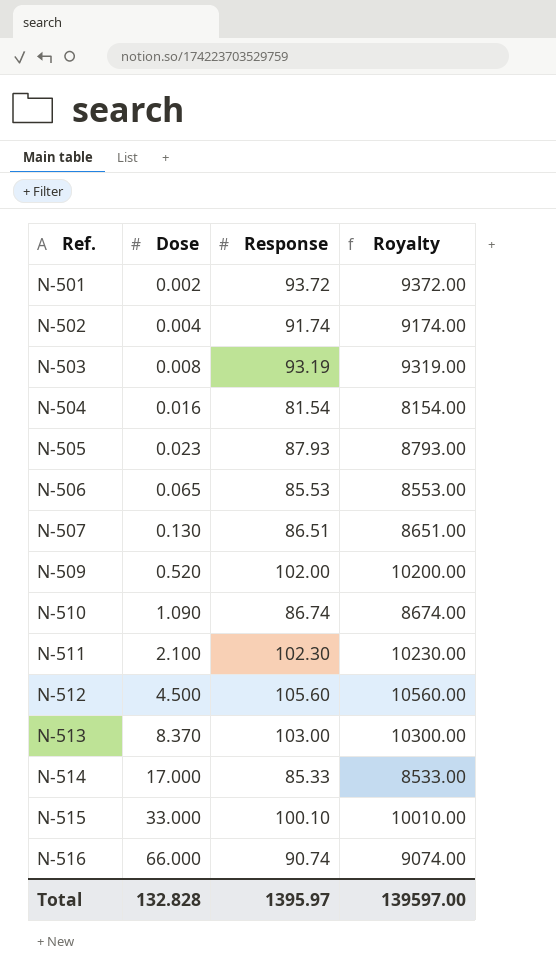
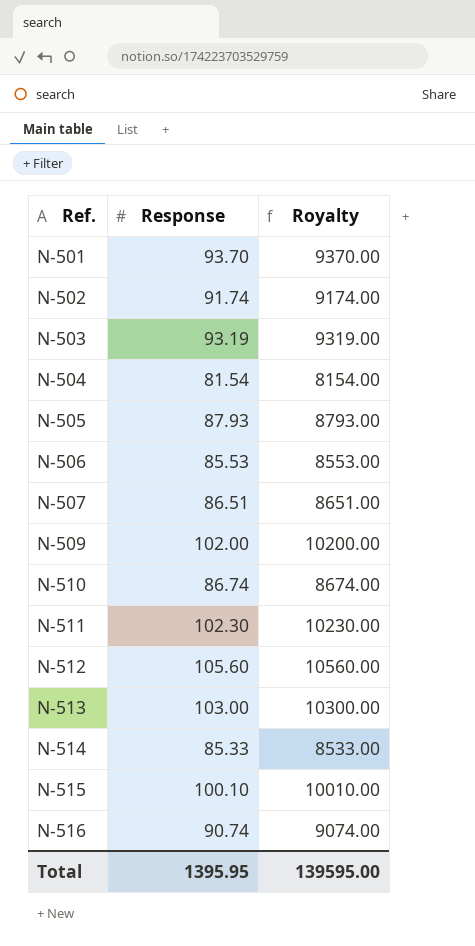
column Dose | position: 2 -> none
N-501 | Response: 93.72 -> 93.70
N-501 | Royalty: 9372.00 -> 9370.00
Total | Response: 1395.97 -> 1395.95
Total | Royalty: 139597.00 -> 139595.00

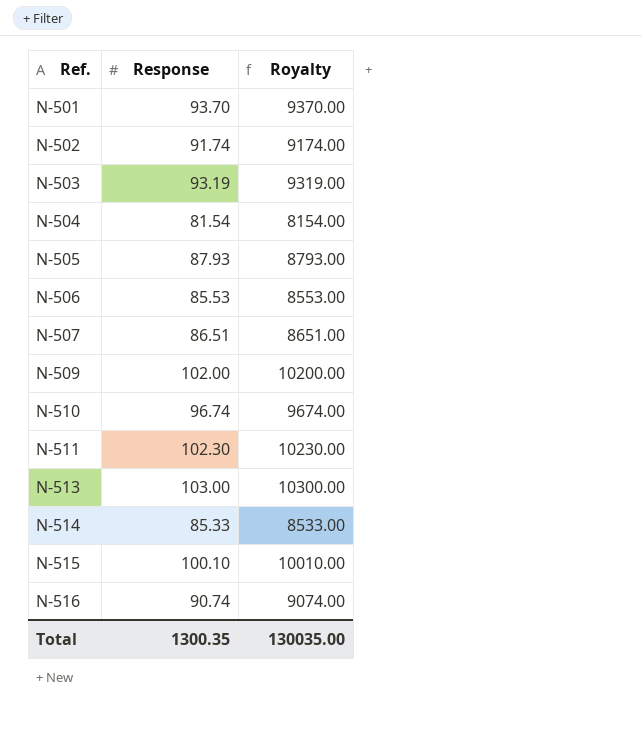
row N-512: 105.60 | 10560.00 -> none
N-510 | Response: 86.74 -> 96.74
N-510 | Royalty: 8674.00 -> 9674.00
Total | Response: 1395.95 -> 1300.35
Total | Royalty: 139595.00 -> 130035.00

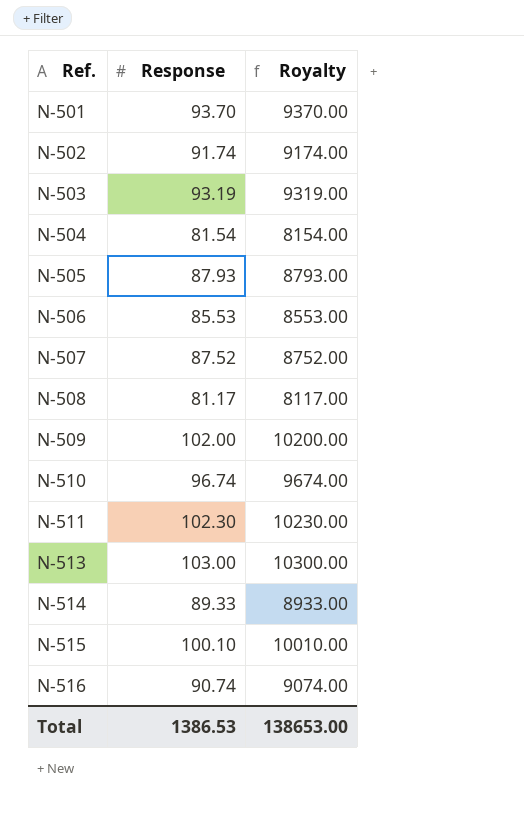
N-507 | Response: 86.51 -> 87.52
N-507 | Royalty: 8651.00 -> 8752.00
row N-508: none -> 81.17 | 8117.00
N-514 | Response: 85.33 -> 89.33
N-514 | Royalty: 8533.00 -> 8933.00
Total | Response: 1300.35 -> 1386.53
Total | Royalty: 130035.00 -> 138653.00

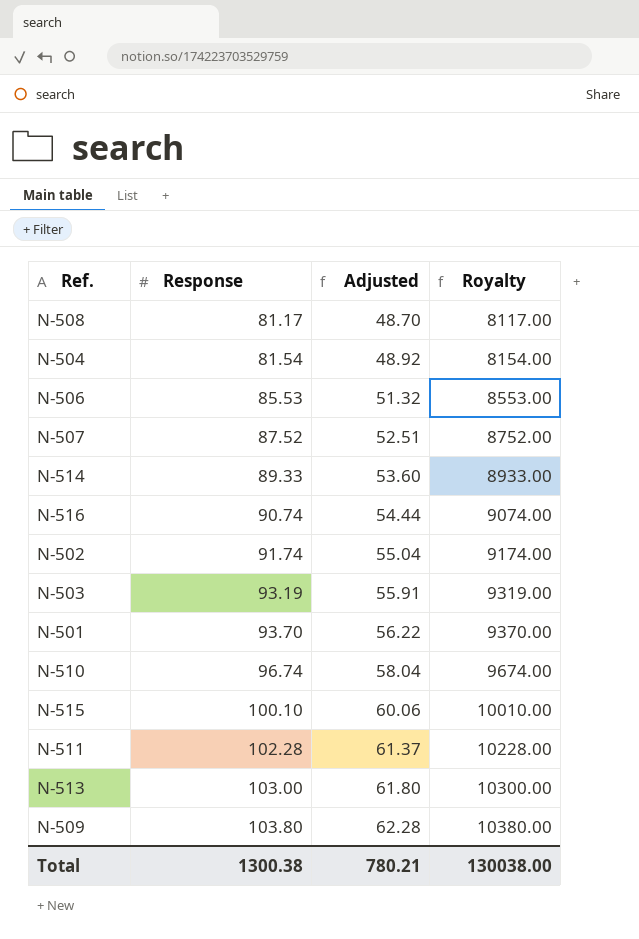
row order: Ref. ascending -> Response ascending
column Adjusted | formula: none -> [Response] * 0.6
row N-505: 87.93 | 8793.00 -> none
N-511 | Response: 102.30 -> 102.28
N-511 | Royalty: 10230.00 -> 10228.00
N-509 | Response: 102.00 -> 103.80
N-509 | Royalty: 10200.00 -> 10380.00
Total | Response: 1386.53 -> 1300.38
Total | Royalty: 138653.00 -> 130038.00

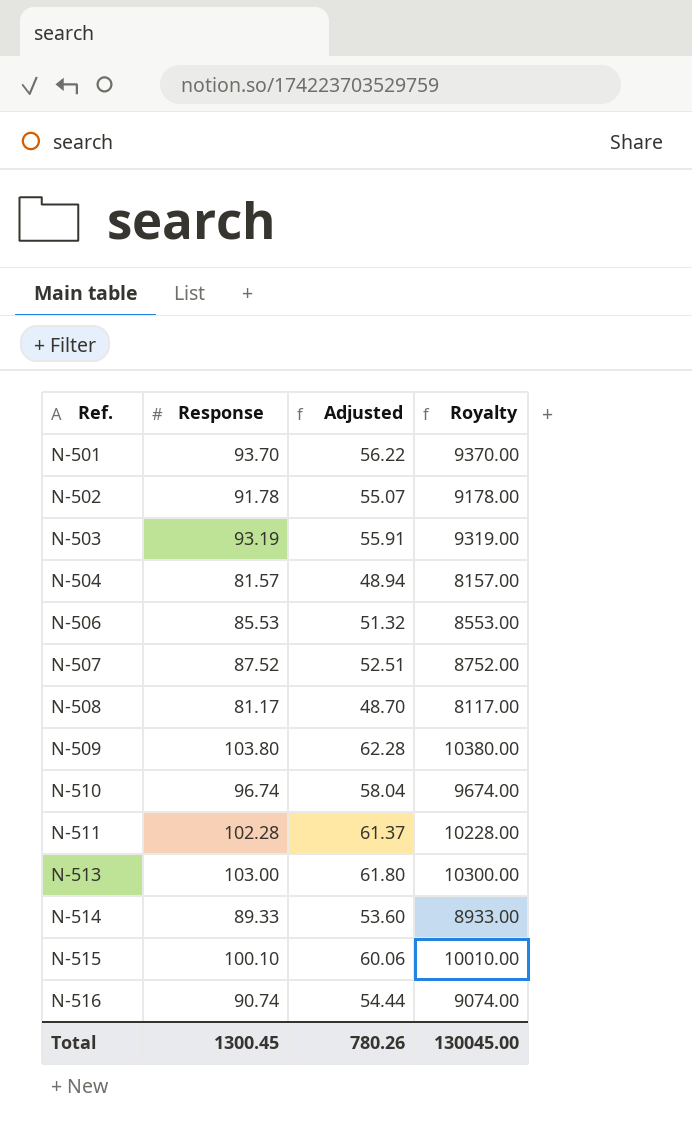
row order: Response ascending -> Ref. ascending
N-502 | Response: 91.74 -> 91.78
N-502 | Adjusted: 55.04 -> 55.07
N-502 | Royalty: 9174.00 -> 9178.00
N-504 | Response: 81.54 -> 81.57
N-504 | Adjusted: 48.92 -> 48.94
N-504 | Royalty: 8154.00 -> 8157.00
Total | Response: 1300.38 -> 1300.45
Total | Adjusted: 780.21 -> 780.26
Total | Royalty: 130038.00 -> 130045.00

